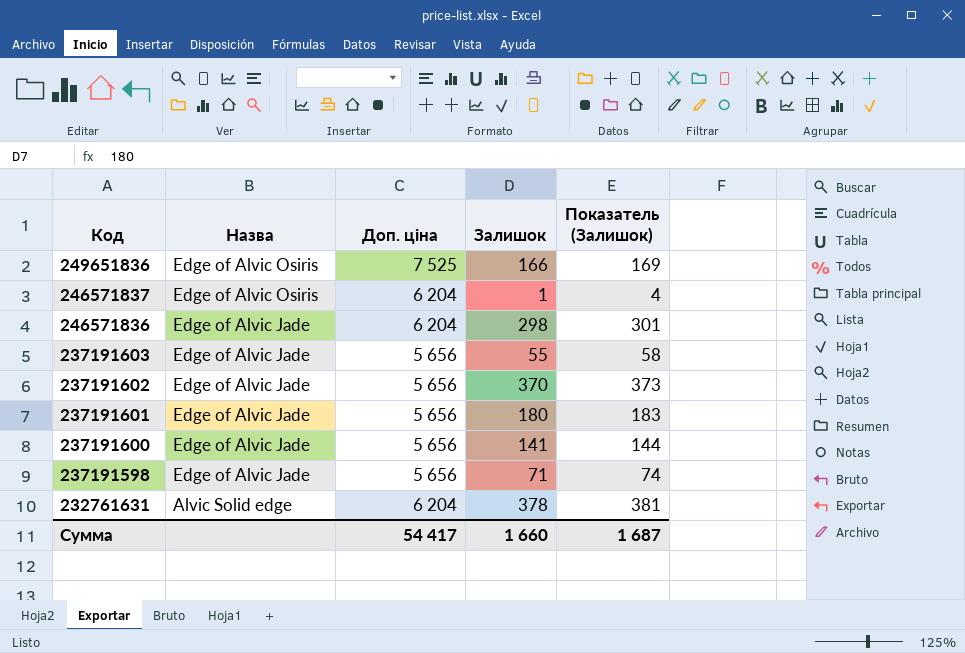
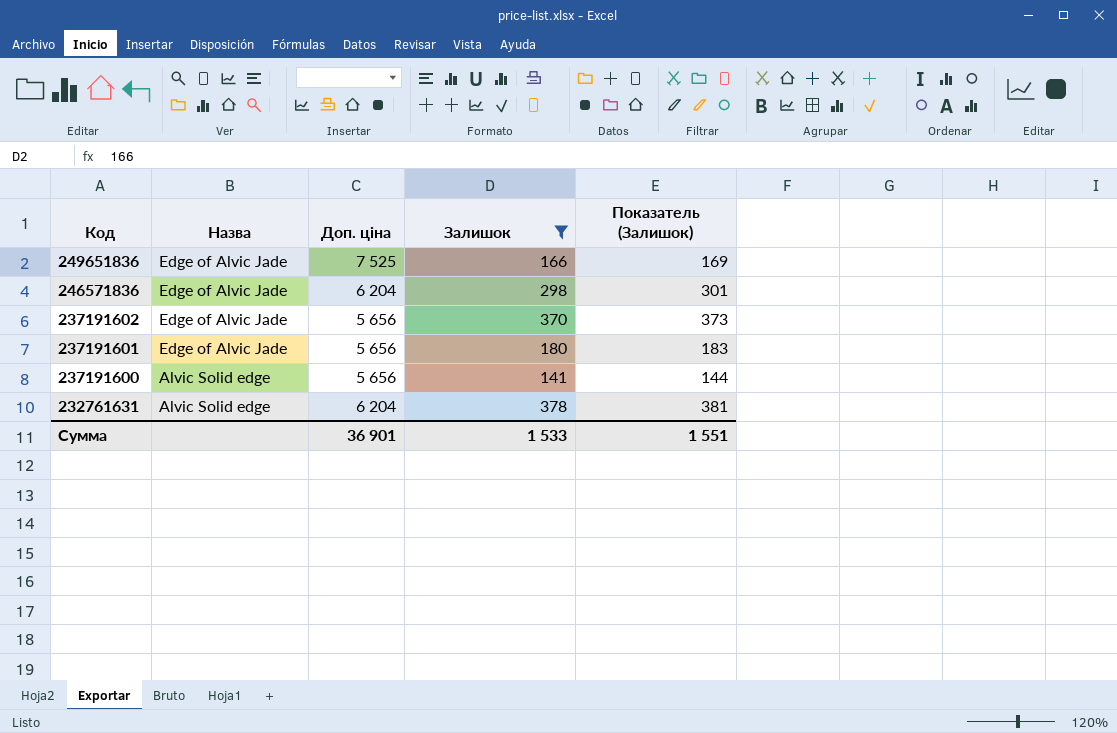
filter: none -> Залишок >= 141
249651836 | Назва: Edge of Alvic Osiris -> Edge of Alvic Jade
237191600 | Назва: Edge of Alvic Jade -> Alvic Solid edge
Сумма | Доп. ціна: 54 417 -> 36 901
Сумма | Залишок: 1 660 -> 1 533
Сумма | Показатель (Залишок): 1 687 -> 1 551

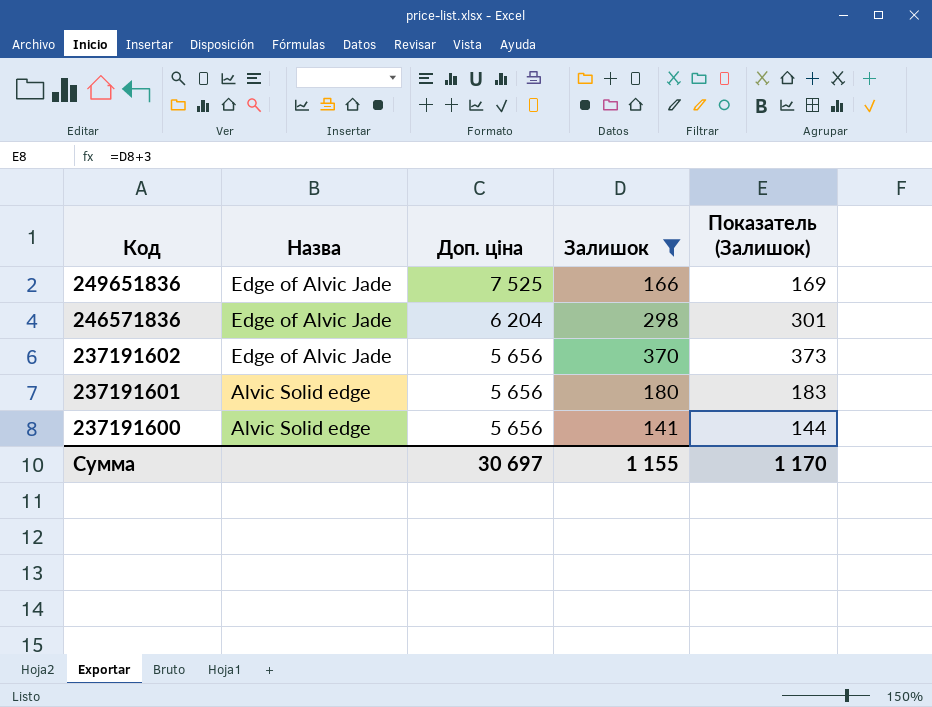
row 232761631: Alvic Solid edge | 6 204 | 378 | 381 -> none
237191601 | Назва: Edge of Alvic Jade -> Alvic Solid edge
Сумма | Доп. ціна: 36 901 -> 30 697
Сумма | Залишок: 1 533 -> 1 155
Сумма | Показатель (Залишок): 1 551 -> 1 170

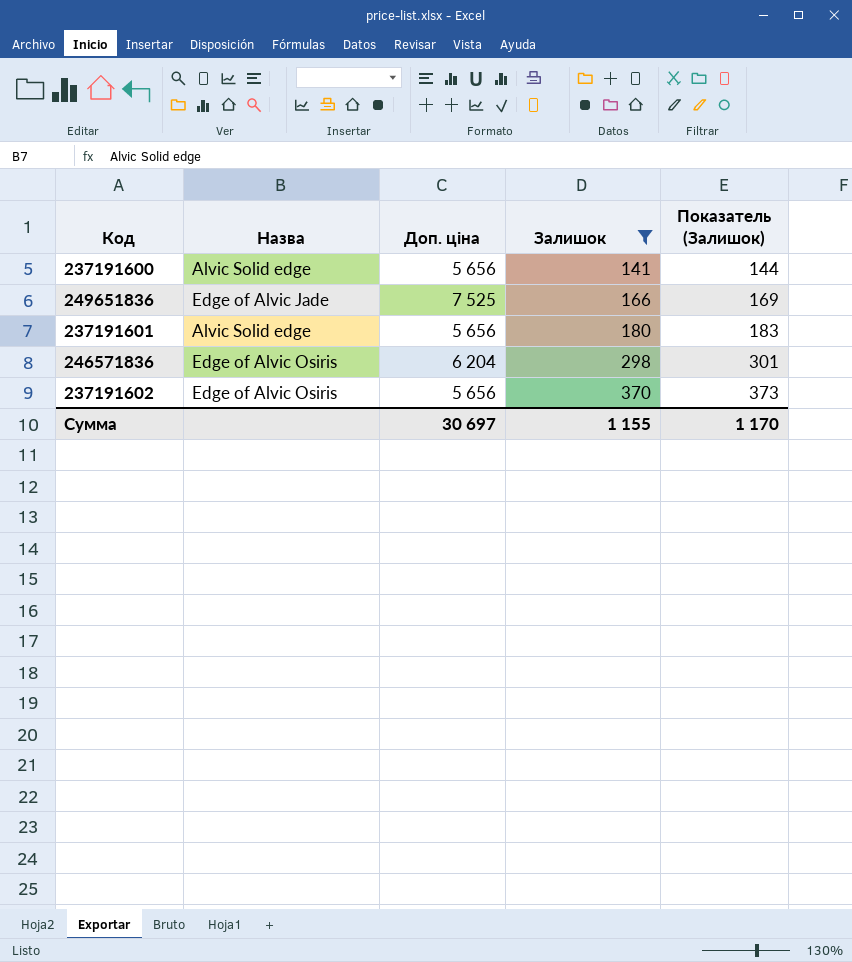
row order: Код descending -> Залишок ascending
246571836 | Назва: Edge of Alvic Jade -> Edge of Alvic Osiris
237191602 | Назва: Edge of Alvic Jade -> Edge of Alvic Osiris

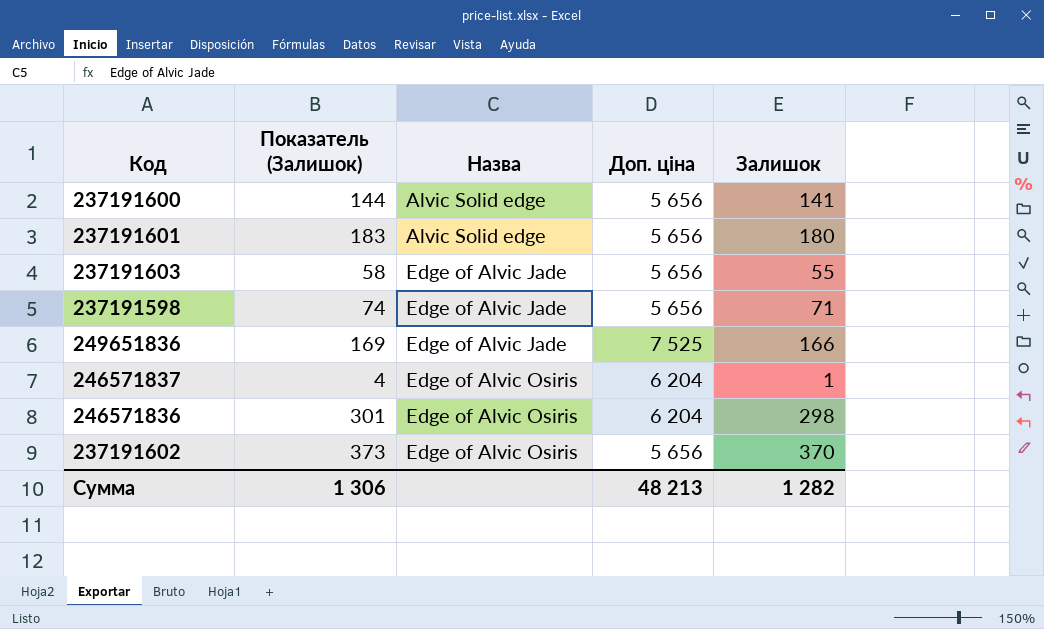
filter: Залишок >= 141 -> none
row order: Залишок ascending -> Назва ascending
column Показатель (Залишок) | position: 5 -> 2
Сумма | Показатель (Залишок): 1 170 -> 1 306
Сумма | Доп. ціна: 30 697 -> 48 213
Сумма | Залишок: 1 155 -> 1 282

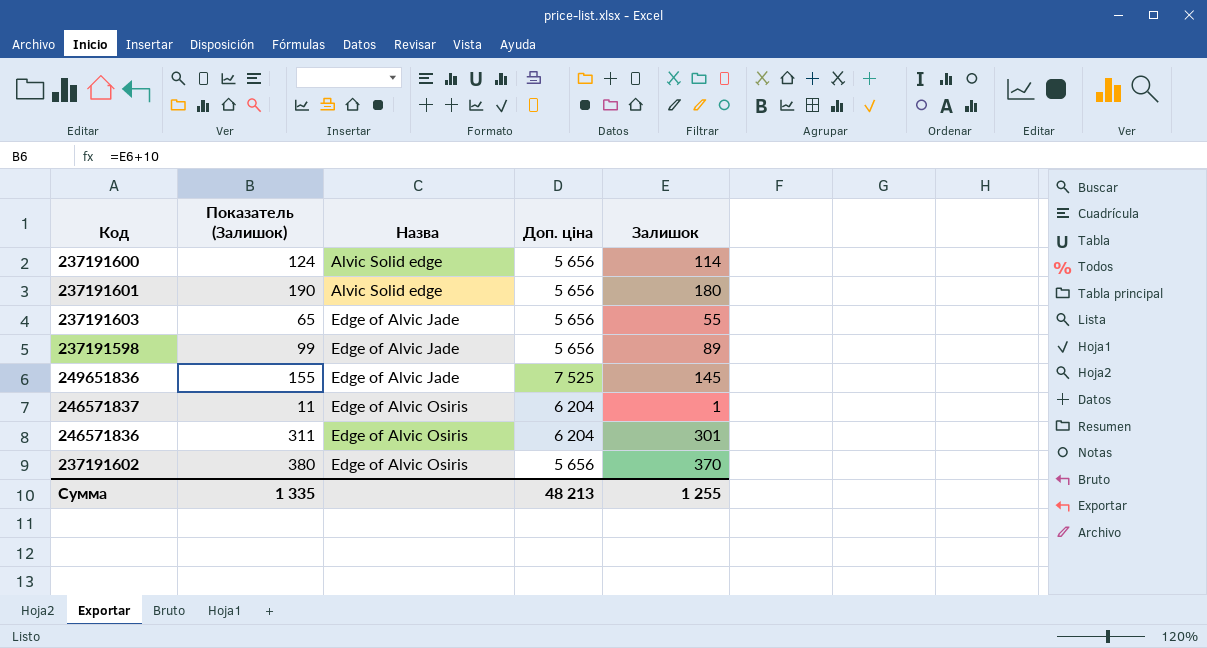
column Показатель (Залишок) | formula: [Залишок] + 3 -> [Залишок] + 10
237191600 | Залишок: 141 -> 114
237191598 | Залишок: 71 -> 89
249651836 | Залишок: 166 -> 145
246571836 | Залишок: 298 -> 301
Сумма | Показатель (Залишок): 1 306 -> 1 335
Сумма | Залишок: 1 282 -> 1 255

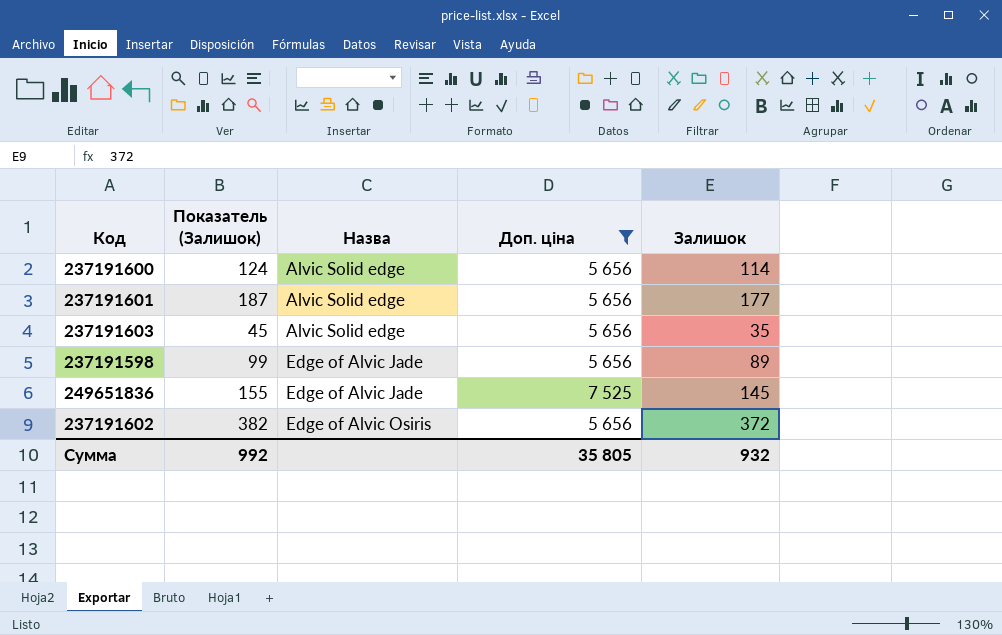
filter: none -> Доп. ціна != 6 204
237191601 | Показатель (Залишок): 190 -> 187
237191601 | Залишок: 180 -> 177
237191603 | Показатель (Залишок): 65 -> 45
237191603 | Назва: Edge of Alvic Jade -> Alvic Solid edge
237191603 | Залишок: 55 -> 35
237191602 | Показатель (Залишок): 380 -> 382
237191602 | Залишок: 370 -> 372
Сумма | Показатель (Залишок): 1 335 -> 992
Сумма | Доп. ціна: 48 213 -> 35 805
Сумма | Залишок: 1 255 -> 932

